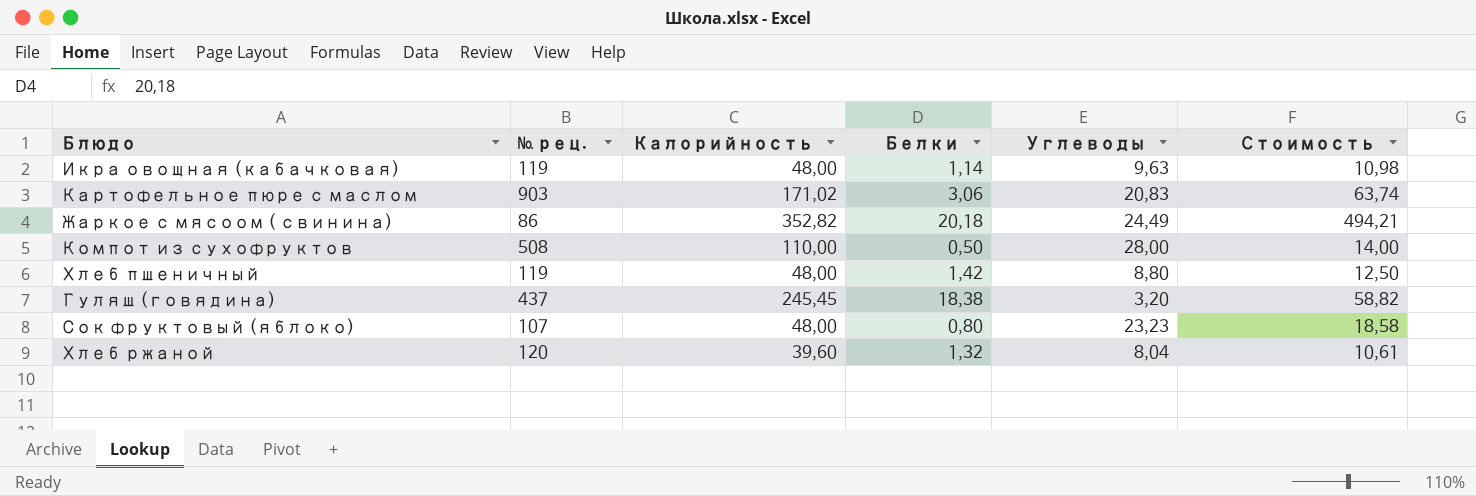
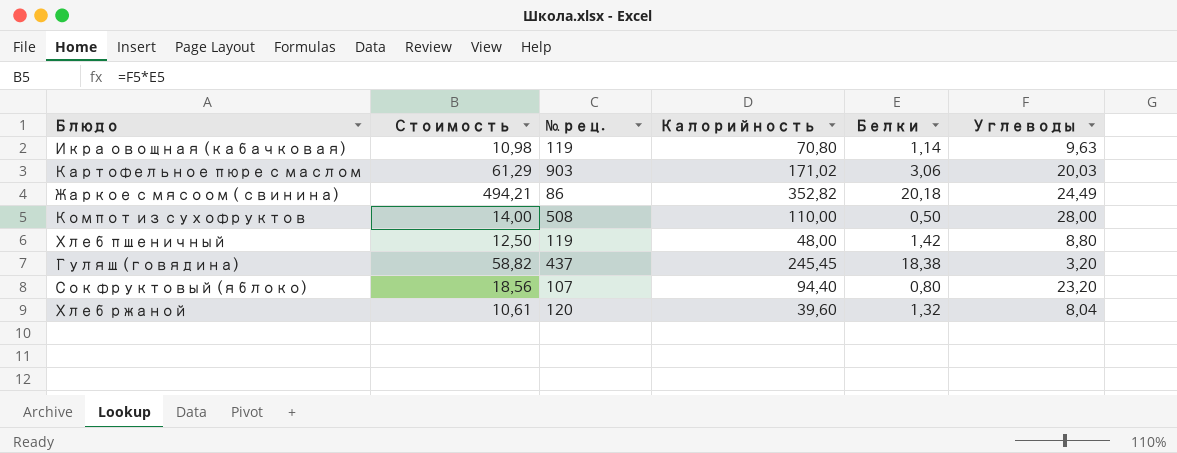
column Стоимость | position: 6 -> 2
Икра овощная (кабачковая) | Калорийность: 48,00 -> 70,80
Картофельное пюре с маслом | Стоимость: 63,74 -> 61,29
Картофельное пюре с маслом | Углеводы: 20,83 -> 20,03
Сок фруктовый (яблоко) | Стоимость: 18,58 -> 18,56
Сок фруктовый (яблоко) | Калорийность: 48,00 -> 94,40
Сок фруктовый (яблоко) | Углеводы: 23,23 -> 23,20

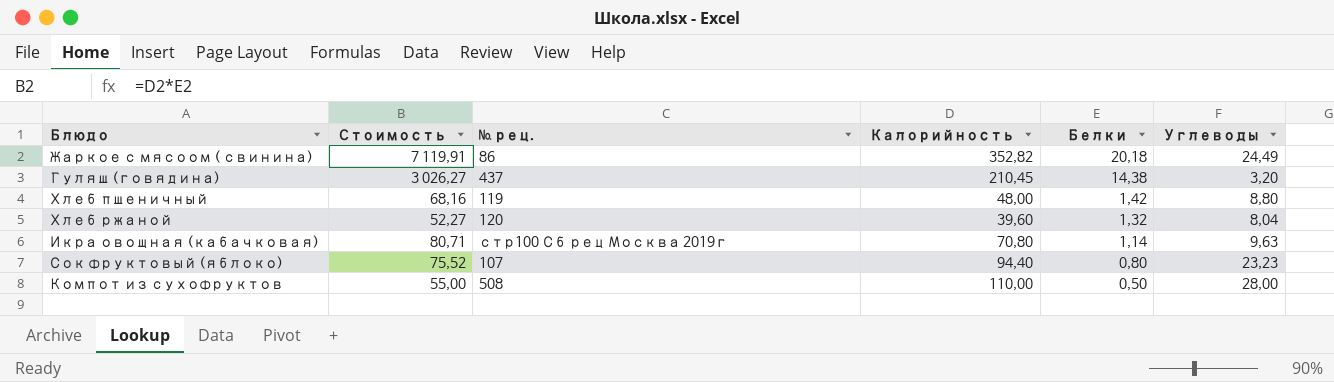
row order: none -> Белки descending
column Стоимость | formula: [Белки] * [Углеводы] -> [Калорийность] * [Белки]
row Картофельное пюре с маслом: 61,29 | 903 | 171,02 | 3,06 | 20,03 -> none
Гуляш (говядина) | Калорийность: 245,45 -> 210,45
Гуляш (говядина) | Белки: 18,38 -> 14,38
Икра овощная (кабачковая) | № рец.: 119 -> стр100 Сб рец Москва 2019г
Сок фруктовый (яблоко) | Углеводы: 23,20 -> 23,23

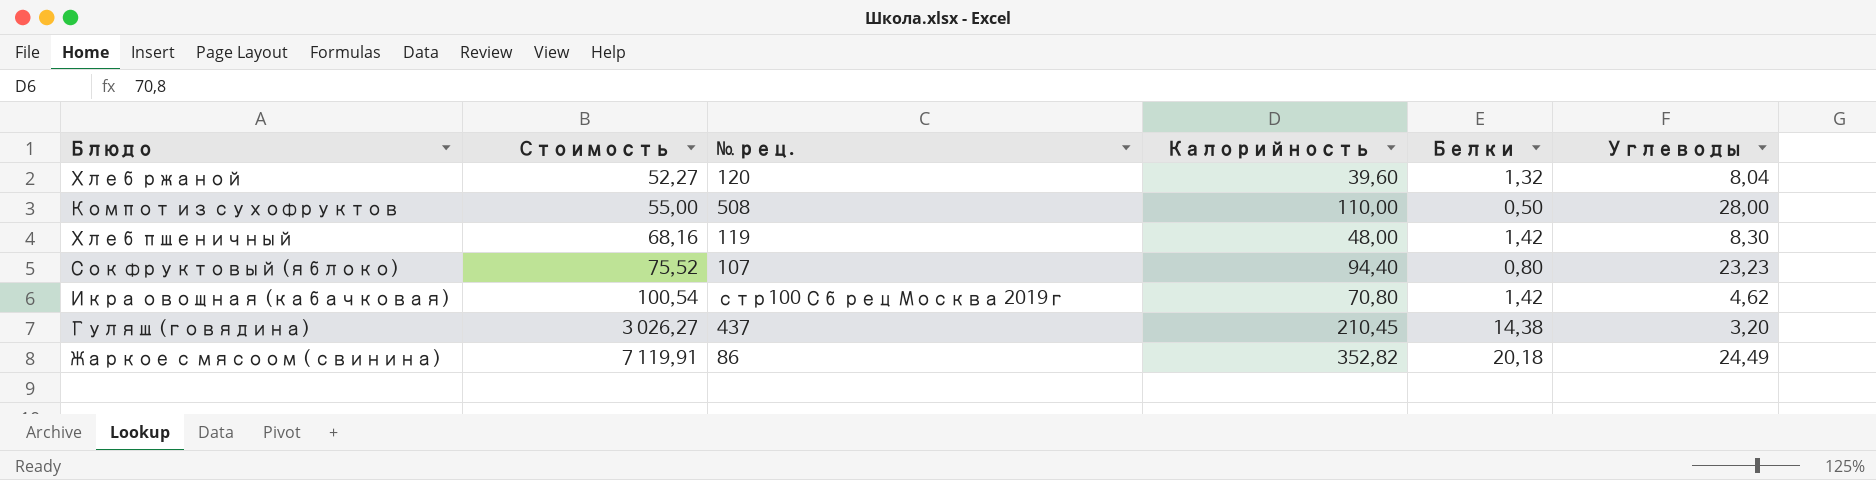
row order: Белки descending -> Стоимость ascending
Хлеб пшеничный | Углеводы: 8,80 -> 8,30
Икра овощная (кабачковая) | Стоимость: 80,71 -> 100,54
Икра овощная (кабачковая) | Белки: 1,14 -> 1,42
Икра овощная (кабачковая) | Углеводы: 9,63 -> 4,62

